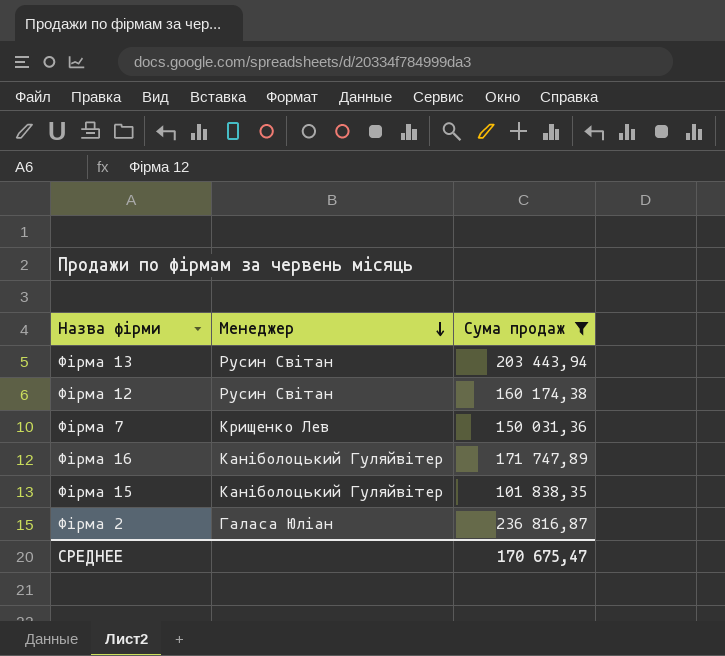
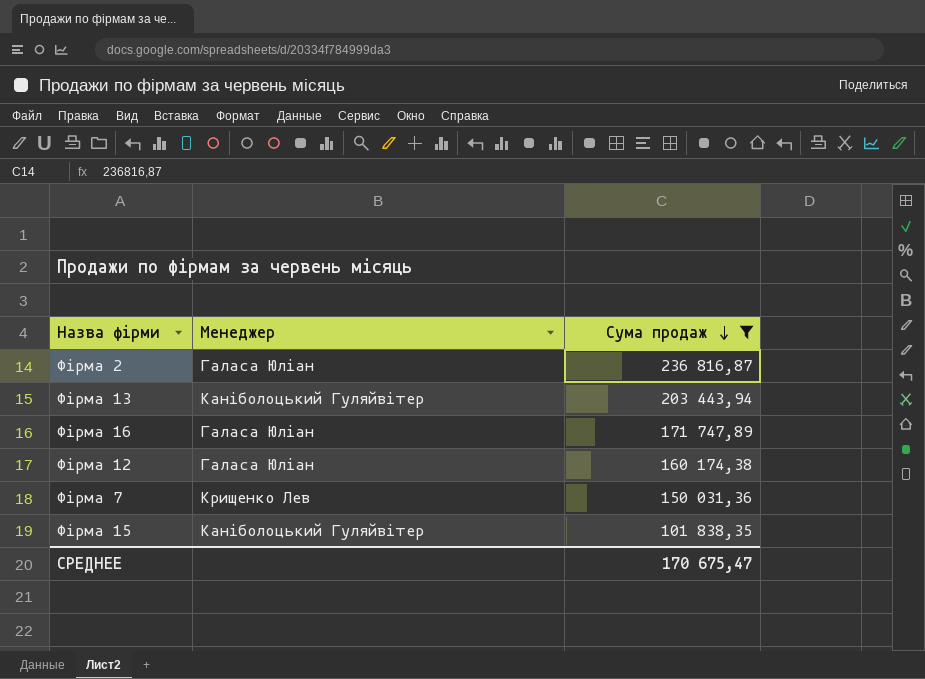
row order: Менеджер descending -> Сума продаж descending
Фірма 13 | Менеджер: Русин Світан -> Каніболоцький Гуляйвітер
Фірма 16 | Менеджер: Каніболоцький Гуляйвітер -> Галаса Юліан
Фірма 12 | Менеджер: Русин Світан -> Галаса Юліан

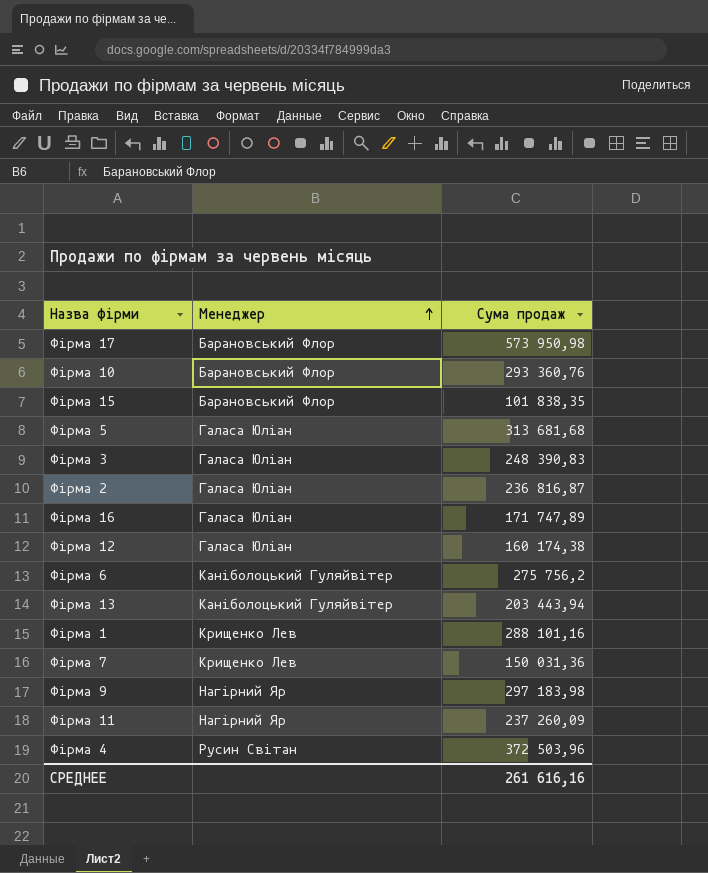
filter: Сума продаж <= 236 816,87 -> none
row order: Сума продаж descending -> Менеджер ascending
Фірма 15 | Менеджер: Каніболоцький Гуляйвітер -> Барановський Флор
СРЕДНЕЕ | Сума продаж: 170 675,47 -> 261 616,16

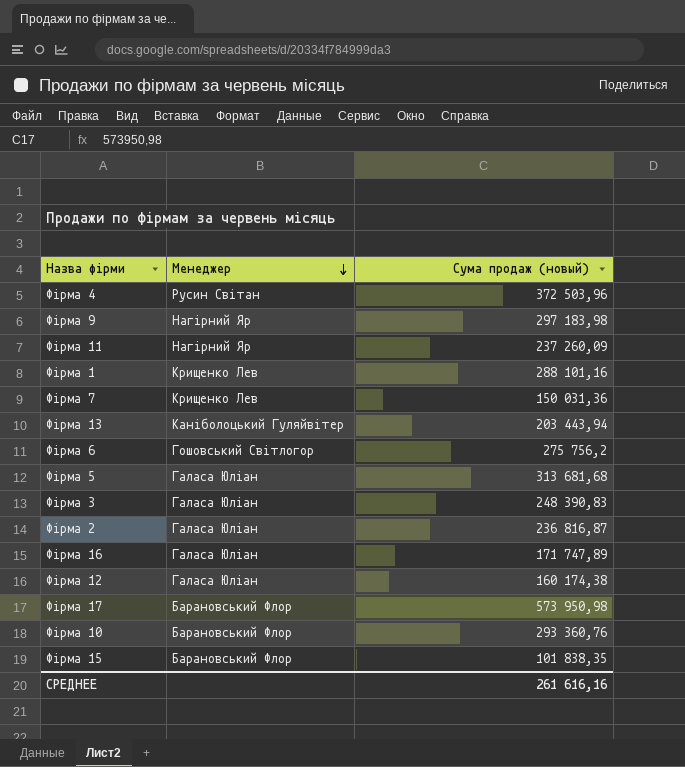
row order: Менеджер ascending -> Менеджер descending
column name: Сума продаж -> Сума продаж (новый)
Фірма 6 | Менеджер: Каніболоцький Гуляйвітер -> Гошовський Світлогор

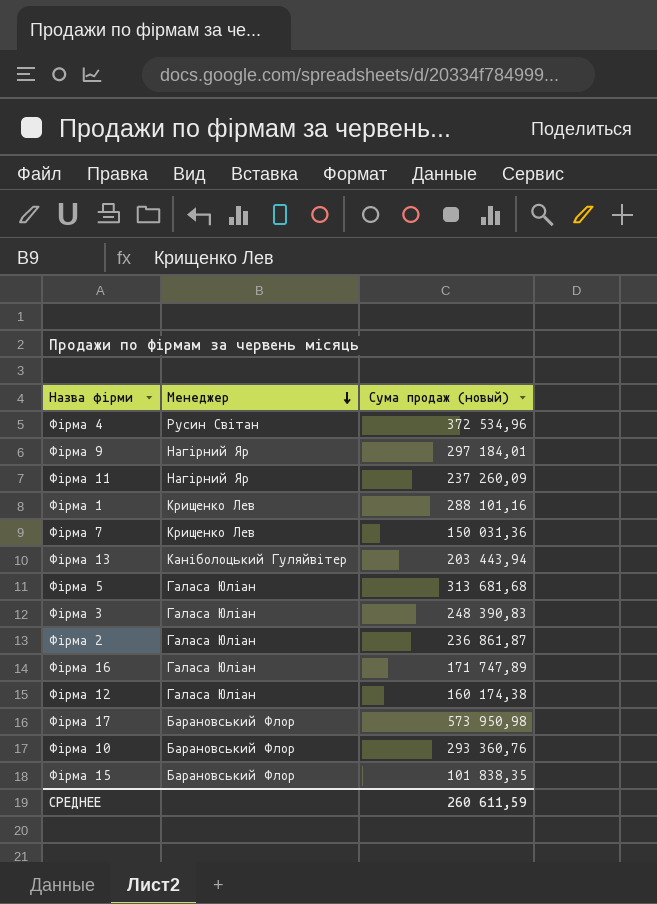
row Фірма 6: Гошовський Світлогор | 275 756,2 -> none
Фірма 4 | Сума продаж (новый): 372 503,96 -> 372 534,96
Фірма 9 | Сума продаж (новый): 297 183,98 -> 297 184,01
Фірма 2 | Сума продаж (новый): 236 816,87 -> 236 861,87
СРЕДНЕЕ | Сума продаж (новый): 261 616,16 -> 260 611,59

